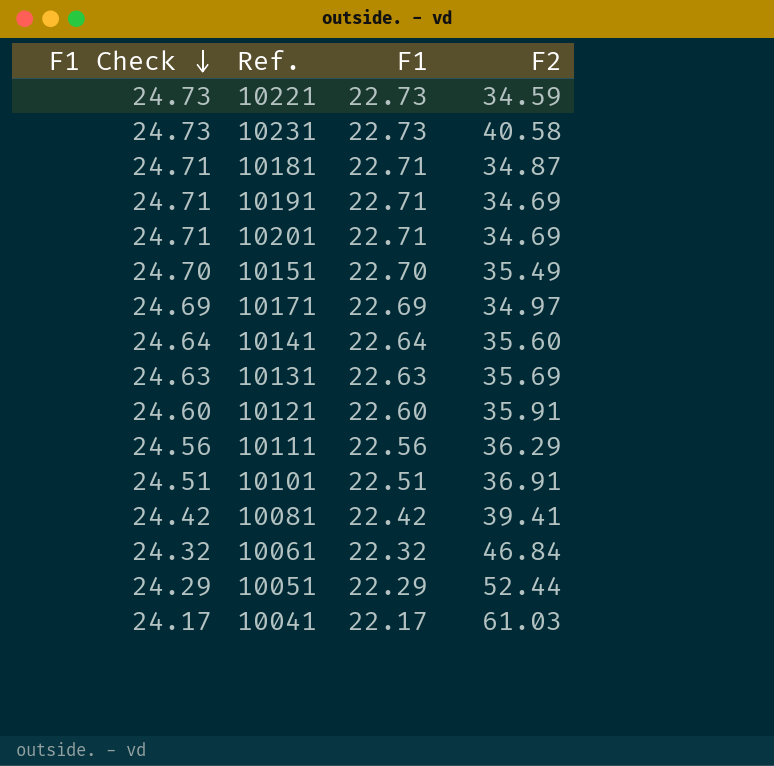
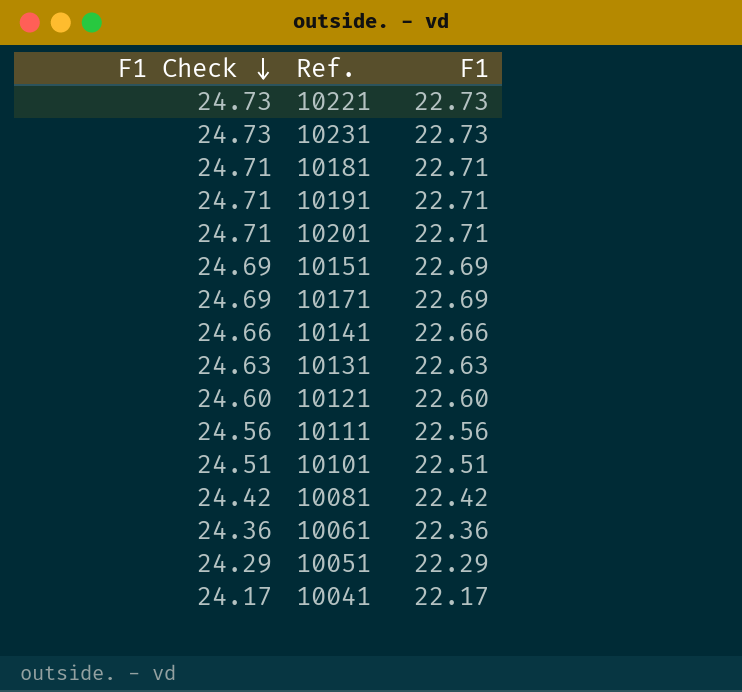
column F2 | position: 4 -> none
10151 | F1 Check: 24.70 -> 24.69
10151 | F1: 22.70 -> 22.69
10141 | F1 Check: 24.64 -> 24.66
10141 | F1: 22.64 -> 22.66
10061 | F1 Check: 24.32 -> 24.36
10061 | F1: 22.32 -> 22.36

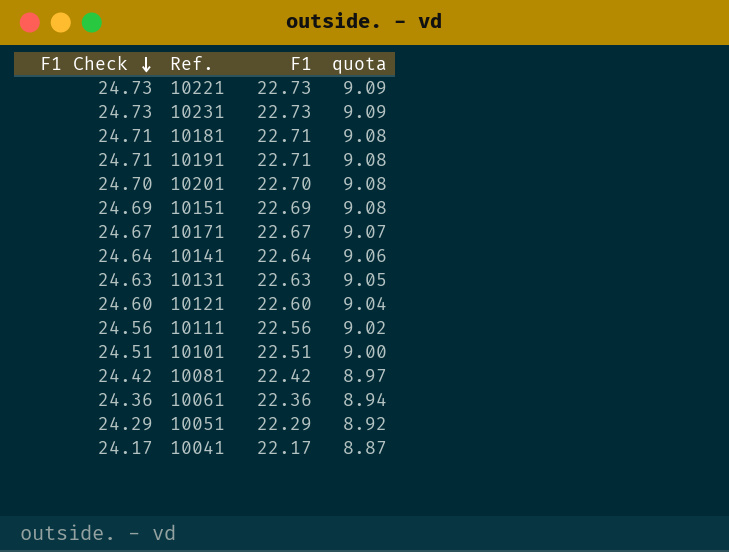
column quota | formula: none -> [F1] * 0.4
10201 | F1 Check: 24.71 -> 24.70
10201 | F1: 22.71 -> 22.70
10171 | F1 Check: 24.69 -> 24.67
10171 | F1: 22.69 -> 22.67
10141 | F1 Check: 24.66 -> 24.64
10141 | F1: 22.66 -> 22.64

